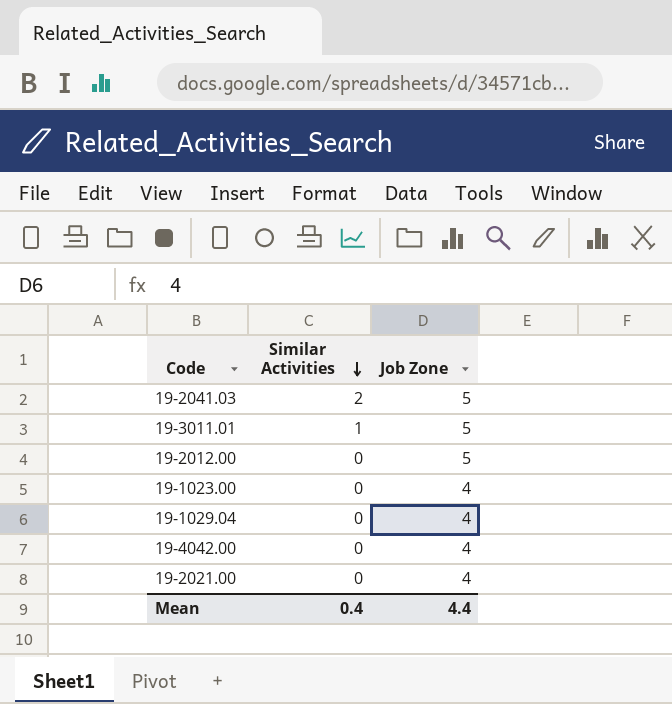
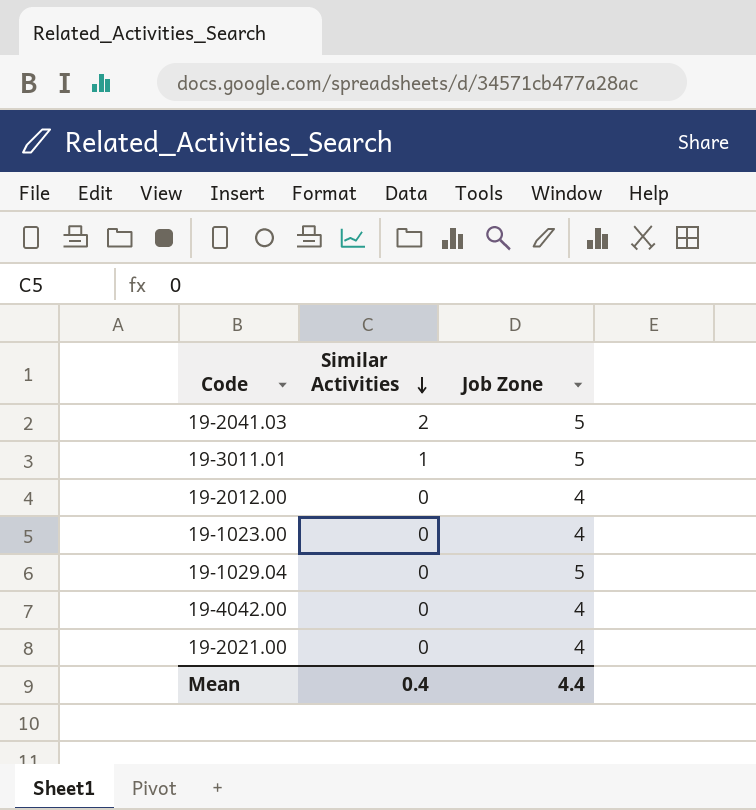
19-2012.00 | Job Zone: 5 -> 4
19-1029.04 | Job Zone: 4 -> 5

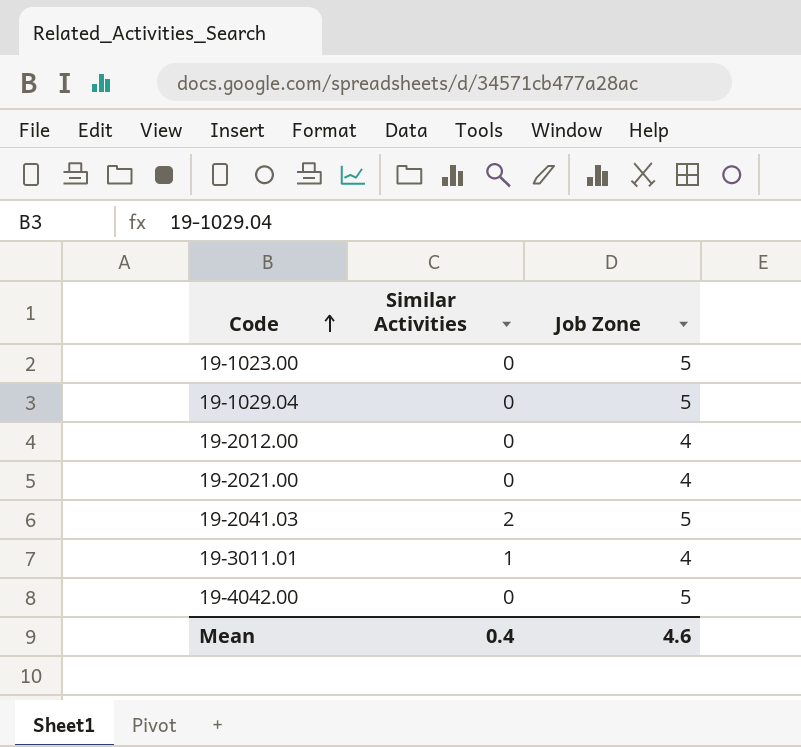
row order: Similar Activities descending -> Code ascending
19-1023.00 | Job Zone: 4 -> 5
19-3011.01 | Job Zone: 5 -> 4
19-4042.00 | Job Zone: 4 -> 5
Mean | Job Zone: 4.4 -> 4.6

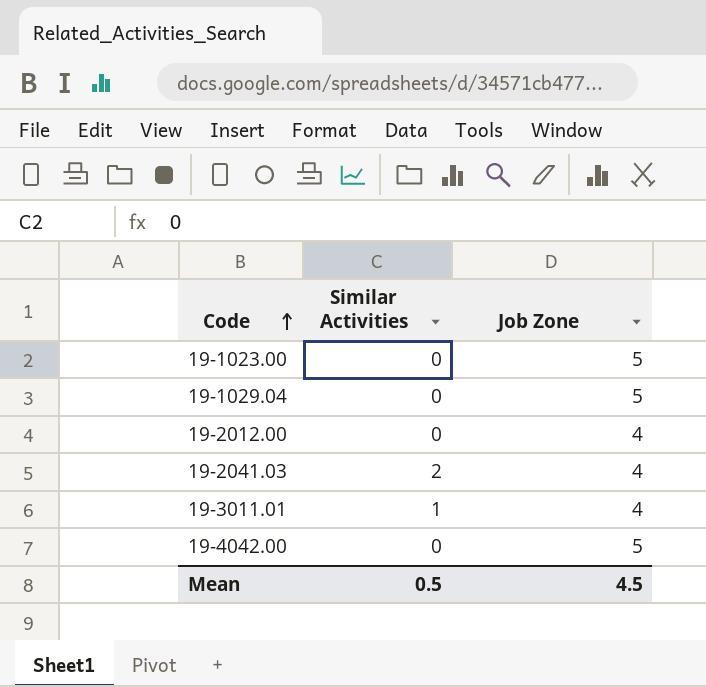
row 19-2021.00: 0 | 4 -> none
19-2041.03 | Job Zone: 5 -> 4
Mean | Similar Activities: 0.4 -> 0.5
Mean | Job Zone: 4.6 -> 4.5

